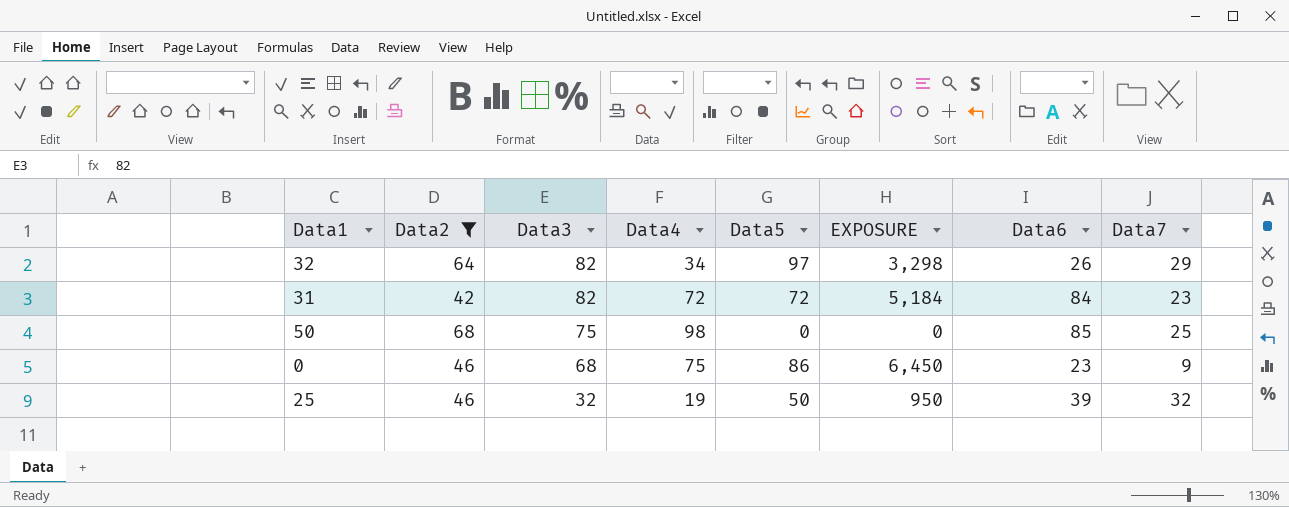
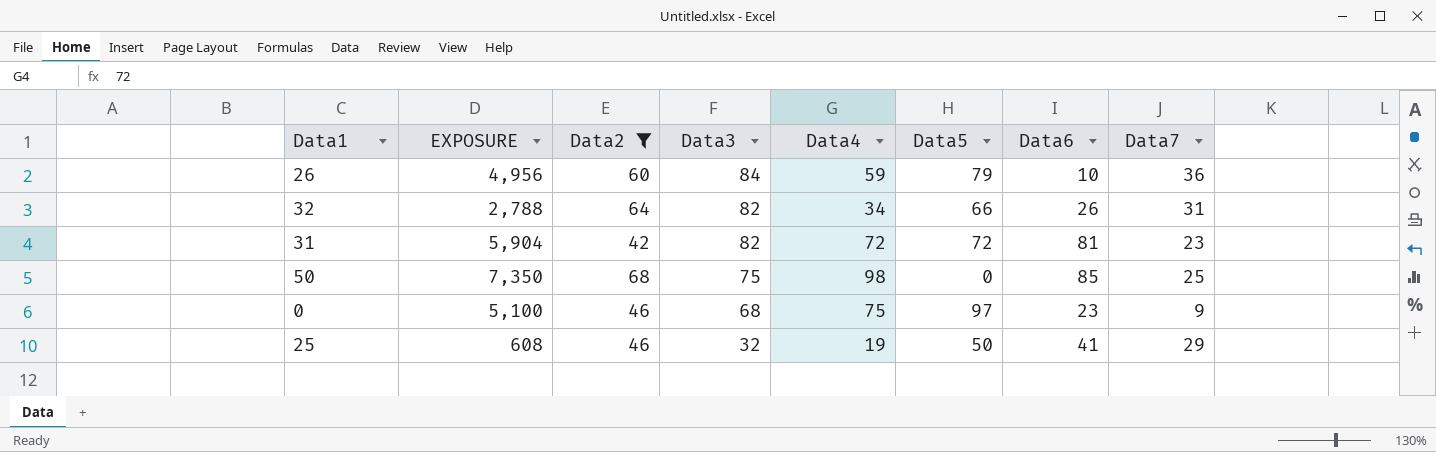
column EXPOSURE | formula: [Data4] * [Data5] -> [Data3] * [Data4]
column EXPOSURE | position: 6 -> 2
row 26: none -> 4,956 | 60 | 84 | 59 | 79 | 10 | 36
32 | Data5: 97 -> 66
32 | Data7: 29 -> 31
31 | Data6: 84 -> 81
0 | Data5: 86 -> 97
25 | Data6: 39 -> 41
25 | Data7: 32 -> 29

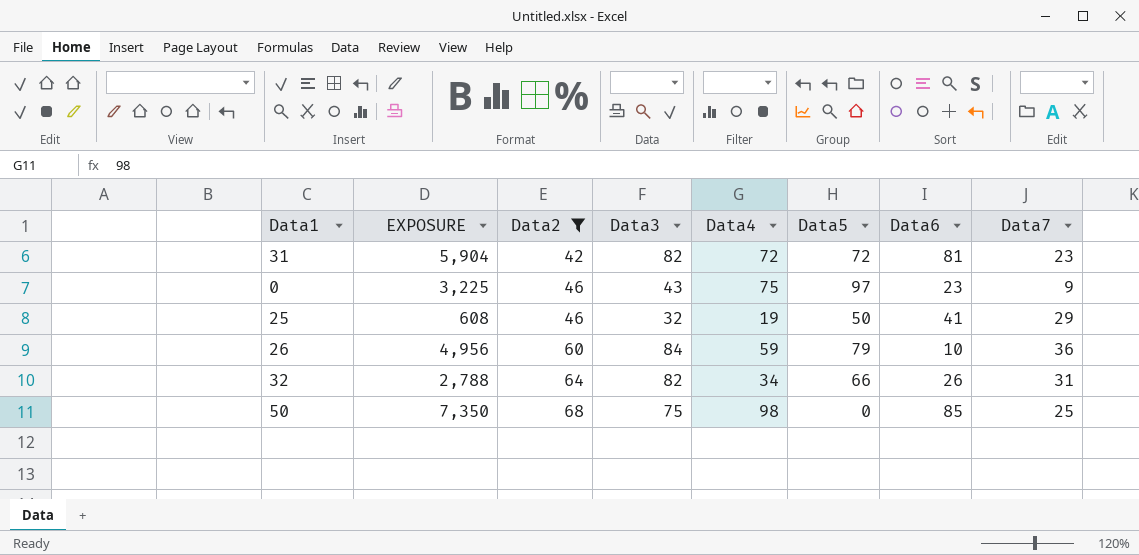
row order: Data3 descending -> Data2 ascending
0 | EXPOSURE: 5,100 -> 3,225
0 | Data3: 68 -> 43

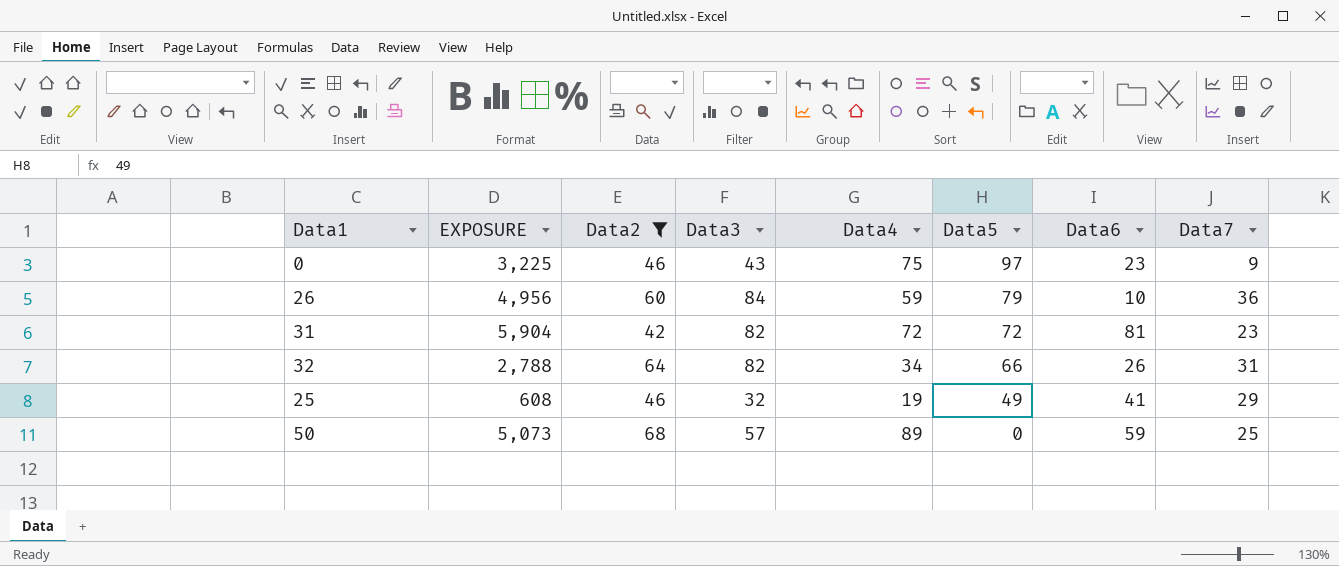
row order: Data2 ascending -> Data5 descending
25 | Data5: 50 -> 49
50 | EXPOSURE: 7,350 -> 5,073
50 | Data3: 75 -> 57
50 | Data4: 98 -> 89
50 | Data6: 85 -> 59

